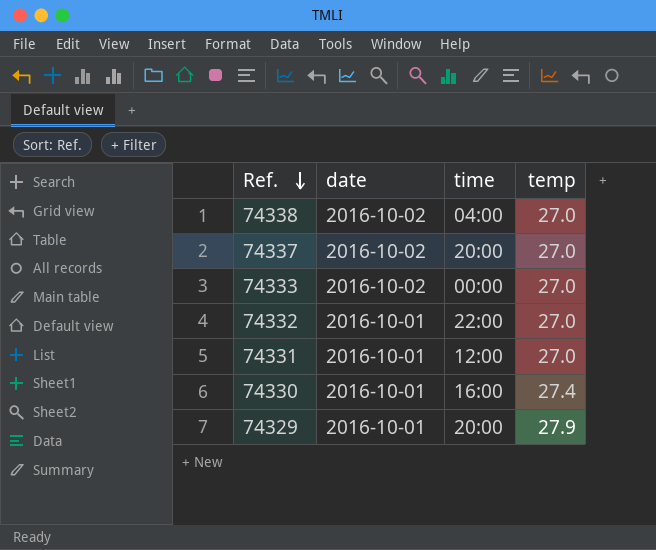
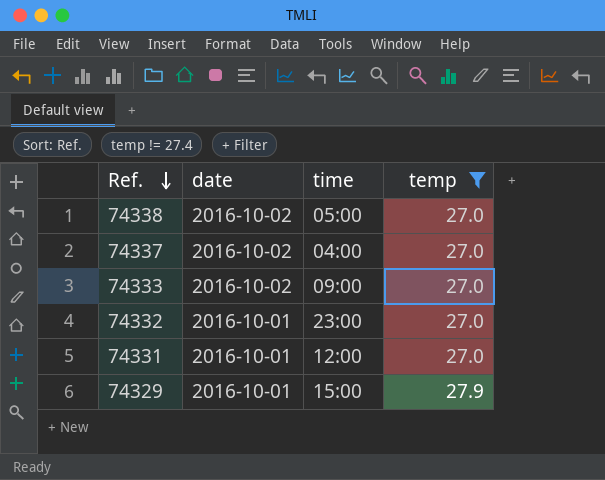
filter: none -> temp != 27.4
74338 | time: 04:00 -> 05:00
74337 | time: 20:00 -> 04:00
74333 | time: 00:00 -> 09:00
74332 | time: 22:00 -> 23:00
74329 | time: 20:00 -> 15:00

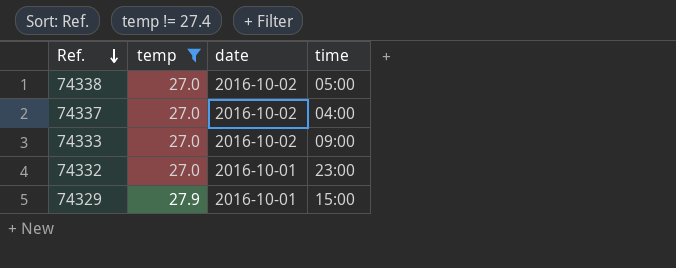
column temp | position: 4 -> 2
row 74331: 2016-10-01 | 12:00 | 27.0 -> none

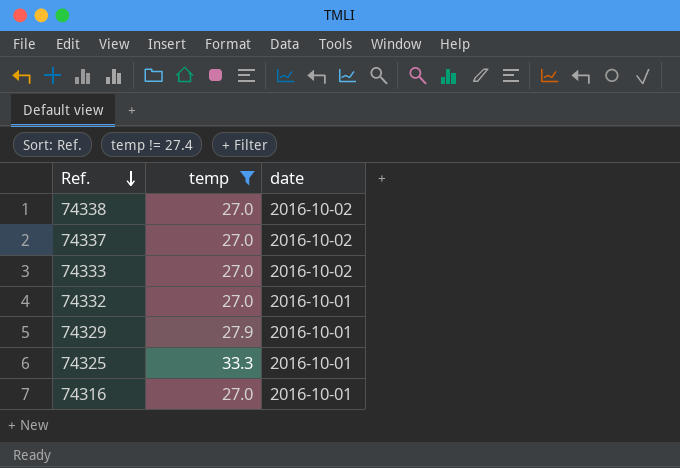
column time | position: 4 -> none
row 74325: none -> 33.3 | 2016-10-01
row 74316: none -> 27.0 | 2016-10-01

